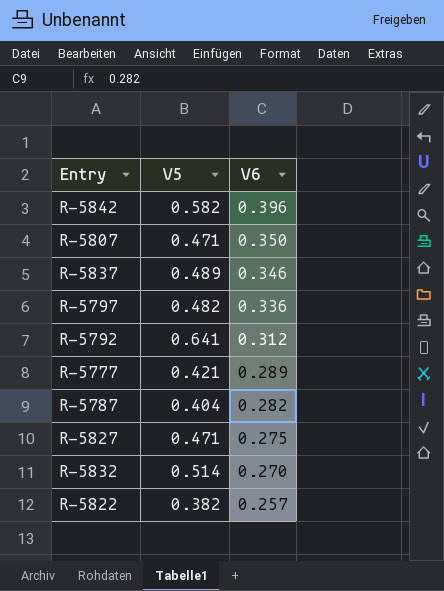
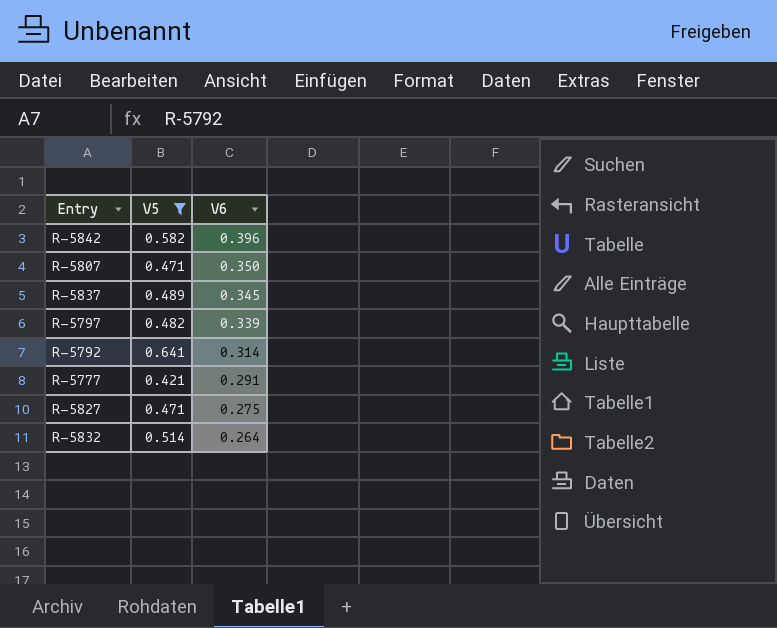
filter: none -> V5 >= 0.421
R-5837 | V6: 0.346 -> 0.345
R-5797 | V6: 0.336 -> 0.339
R-5792 | V6: 0.312 -> 0.314
R-5777 | V6: 0.289 -> 0.291
R-5832 | V6: 0.270 -> 0.264

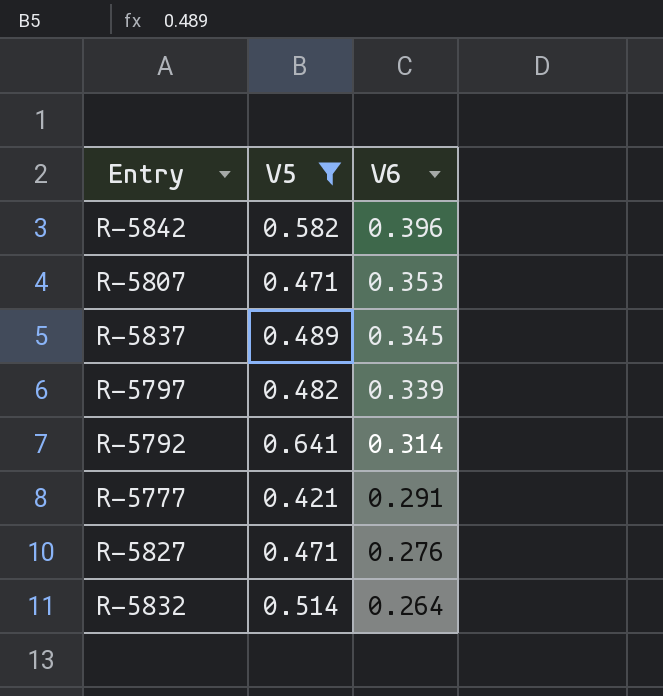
R-5807 | V6: 0.350 -> 0.353
R-5827 | V6: 0.275 -> 0.276

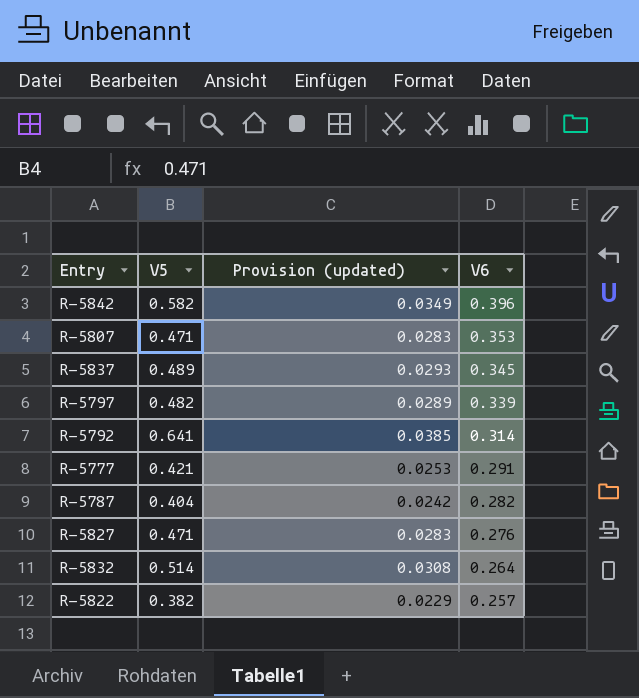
filter: V5 >= 0.421 -> none
column Provision (updated) | formula: none -> [V5] * 0.06

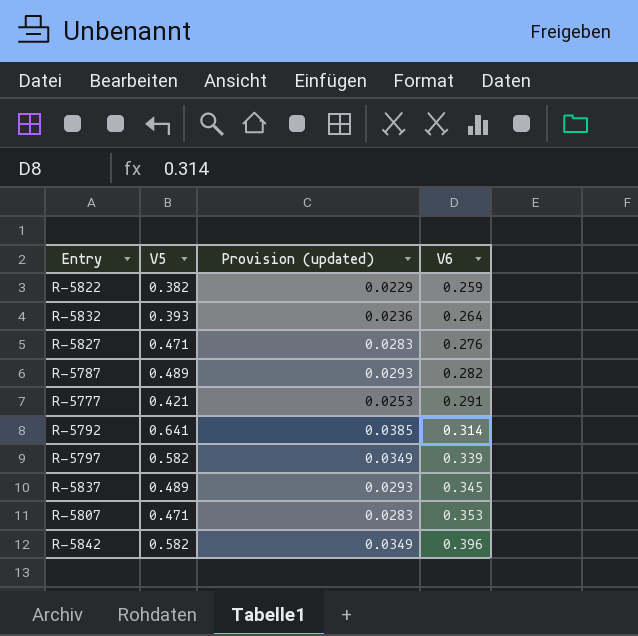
row order: V6 descending -> V6 ascending
R-5822 | V6: 0.257 -> 0.259
R-5832 | V5: 0.514 -> 0.393
R-5832 | Provision (updated): 0.0308 -> 0.0236
R-5787 | V5: 0.404 -> 0.489
R-5787 | Provision (updated): 0.0242 -> 0.0293
R-5797 | V5: 0.482 -> 0.582
R-5797 | Provision (updated): 0.0289 -> 0.0349

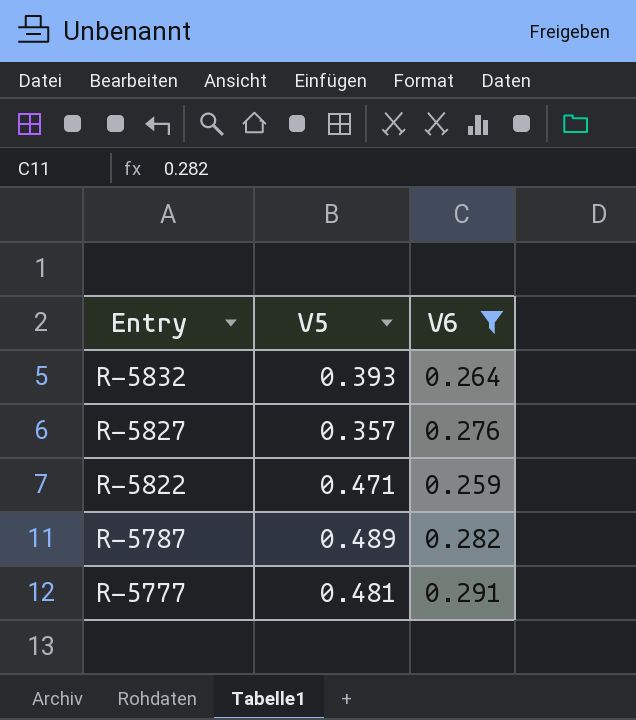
filter: none -> V6 <= 0.291
row order: V6 ascending -> Entry descending
column Provision (updated) | formula: [V5] * 0.06 -> none
R-5827 | V5: 0.471 -> 0.357
R-5822 | V5: 0.382 -> 0.471
R-5777 | V5: 0.421 -> 0.481

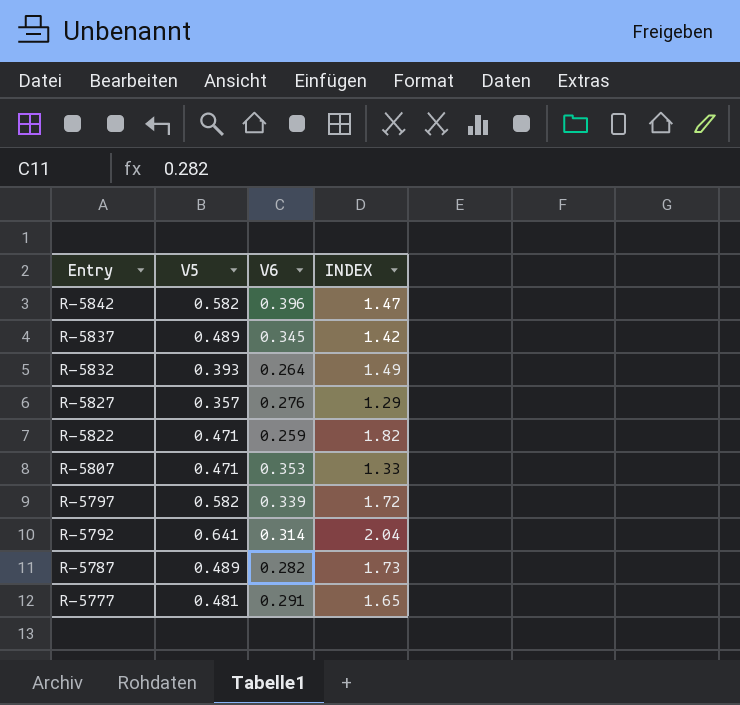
filter: V6 <= 0.291 -> none
column INDEX | formula: none -> [V5] / [V6]

